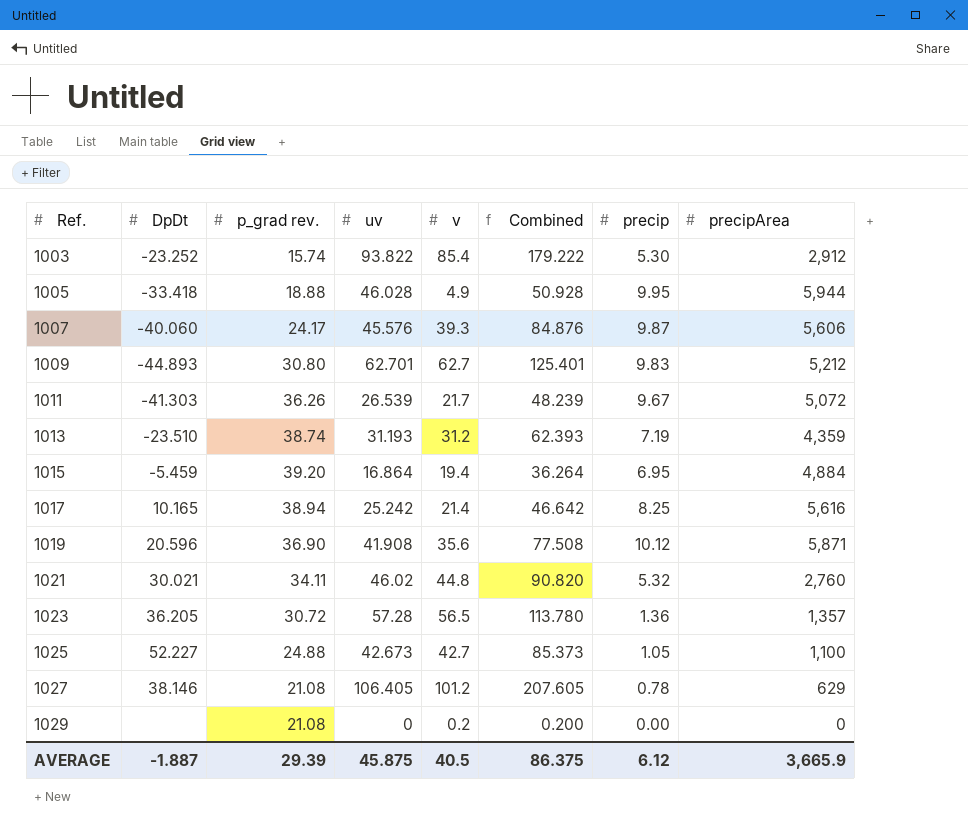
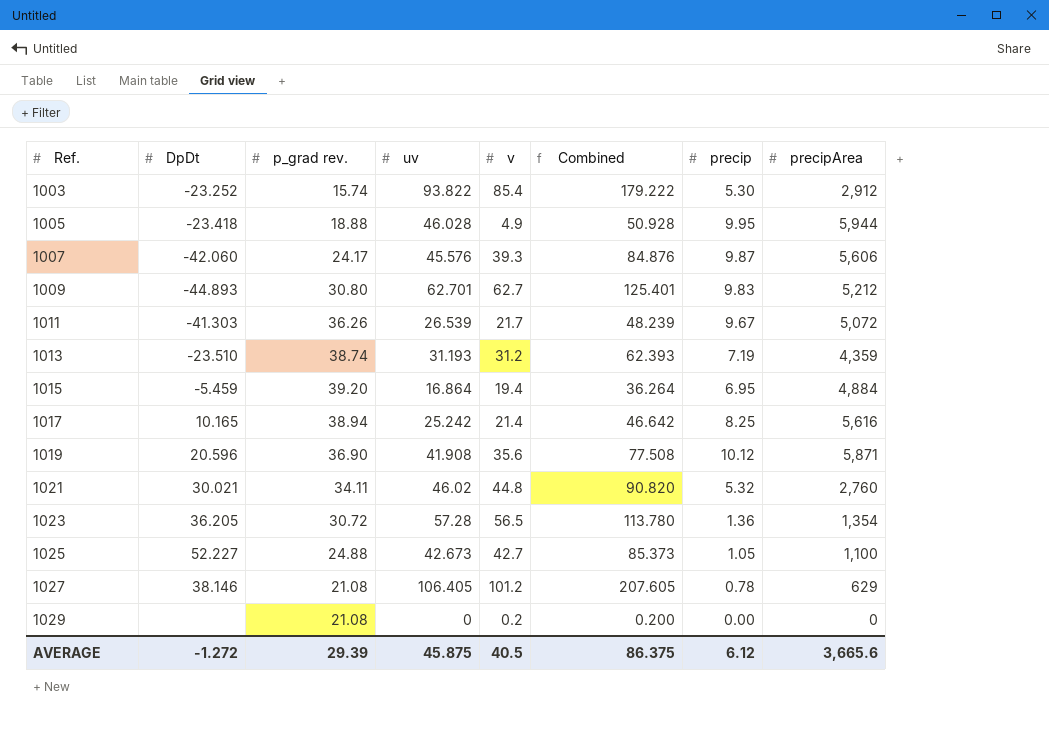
1005 | DpDt: -33.418 -> -23.418
1007 | DpDt: -40.060 -> -42.060
1023 | precipArea: 1,357 -> 1,354
AVERAGE | DpDt: -1.887 -> -1.272
AVERAGE | precipArea: 3,665.9 -> 3,665.6

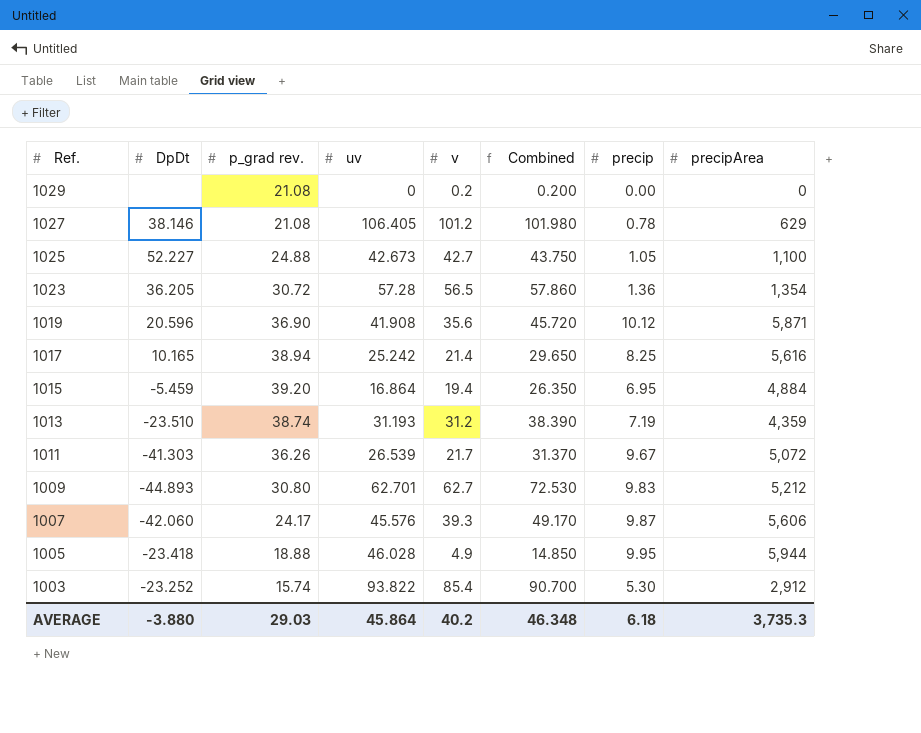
row order: Ref. ascending -> Ref. descending
column Combined | formula: [uv] + [v] -> [v] + [precip]
row 1021: 30.021 | 34.11 | 46.02 | 44.8 | 90.820 | 5.32 | 2,760 -> none
AVERAGE | DpDt: -1.272 -> -3.880
AVERAGE | p_grad rev.: 29.39 -> 29.03
AVERAGE | uv: 45.875 -> 45.864
AVERAGE | v: 40.5 -> 40.2
AVERAGE | Combined: 86.375 -> 46.348
AVERAGE | precip: 6.12 -> 6.18
AVERAGE | precipArea: 3,665.6 -> 3,735.3

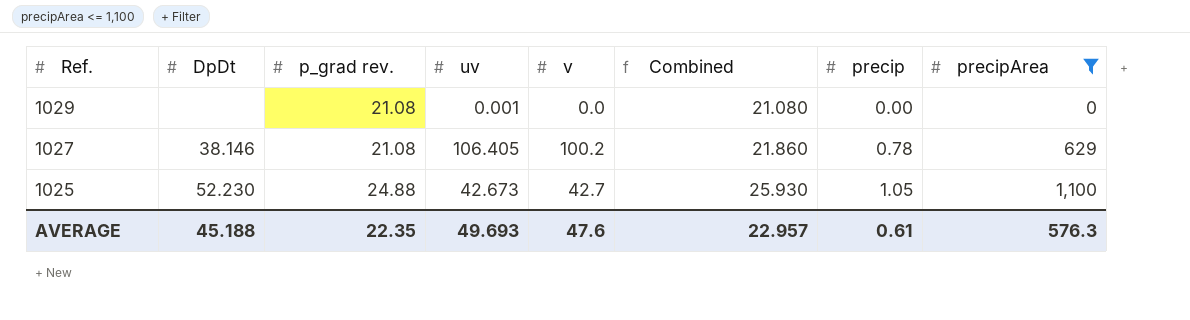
filter: none -> precipArea <= 1,100
column Combined | formula: [v] + [precip] -> [p_grad rev.] + [precip]
1029 | uv: 0 -> 0.001
1029 | v: 0.2 -> 0.0
1027 | v: 101.2 -> 100.2
1025 | DpDt: 52.227 -> 52.230
AVERAGE | DpDt: -3.880 -> 45.188
AVERAGE | p_grad rev.: 29.03 -> 22.35
AVERAGE | uv: 45.864 -> 49.693
AVERAGE | v: 40.2 -> 47.6
AVERAGE | Combined: 46.348 -> 22.957
AVERAGE | precip: 6.18 -> 0.61
AVERAGE | precipArea: 3,735.3 -> 576.3

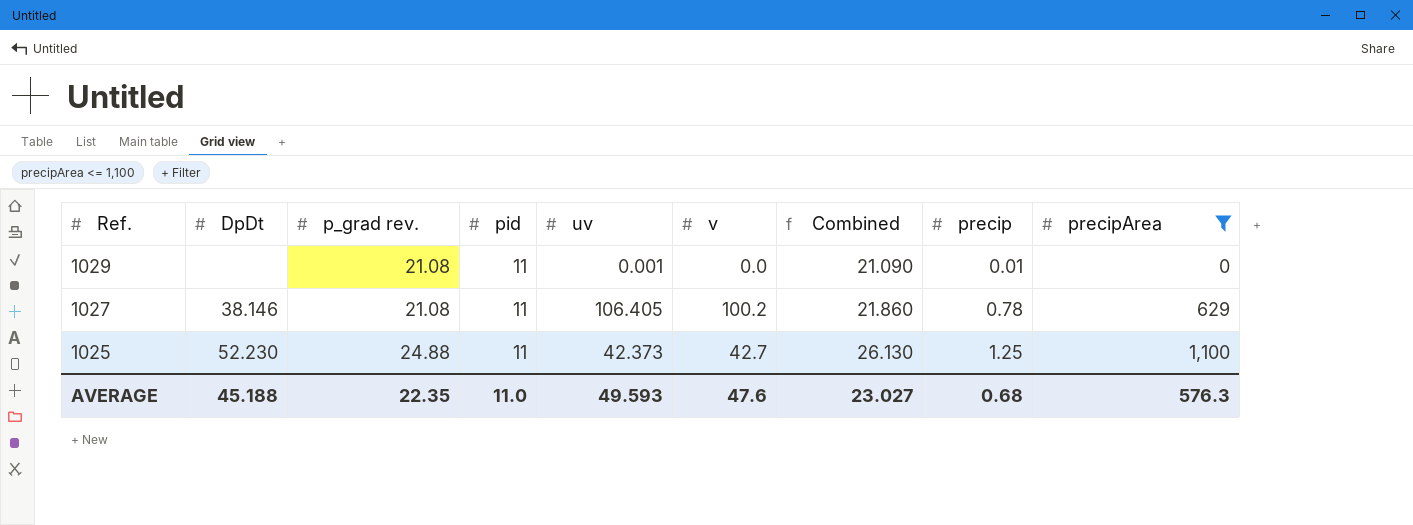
column pid | position: none -> 4
1029 | Combined: 21.080 -> 21.090
1029 | precip: 0.00 -> 0.01
1025 | uv: 42.673 -> 42.373
1025 | Combined: 25.930 -> 26.130
1025 | precip: 1.05 -> 1.25
AVERAGE | uv: 49.693 -> 49.593
AVERAGE | Combined: 22.957 -> 23.027
AVERAGE | precip: 0.61 -> 0.68

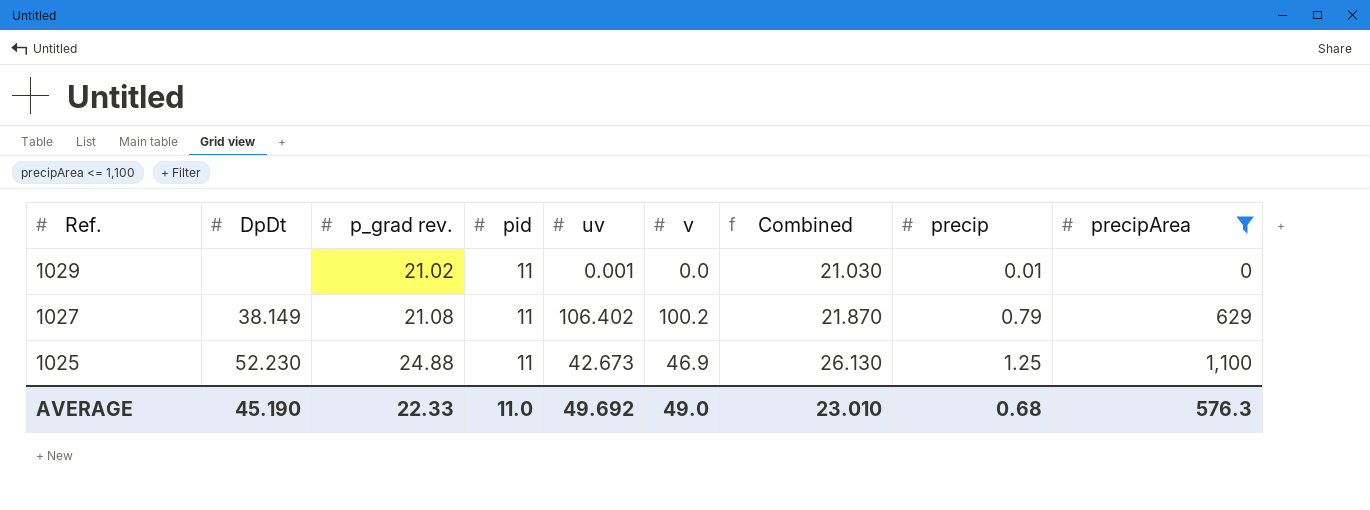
1029 | p_grad rev.: 21.08 -> 21.02
1029 | Combined: 21.090 -> 21.030
1027 | DpDt: 38.146 -> 38.149
1027 | uv: 106.405 -> 106.402
1027 | Combined: 21.860 -> 21.870
1027 | precip: 0.78 -> 0.79
1025 | uv: 42.373 -> 42.673
1025 | v: 42.7 -> 46.9
AVERAGE | DpDt: 45.188 -> 45.190
AVERAGE | p_grad rev.: 22.35 -> 22.33
AVERAGE | uv: 49.593 -> 49.692
AVERAGE | v: 47.6 -> 49.0
AVERAGE | Combined: 23.027 -> 23.010

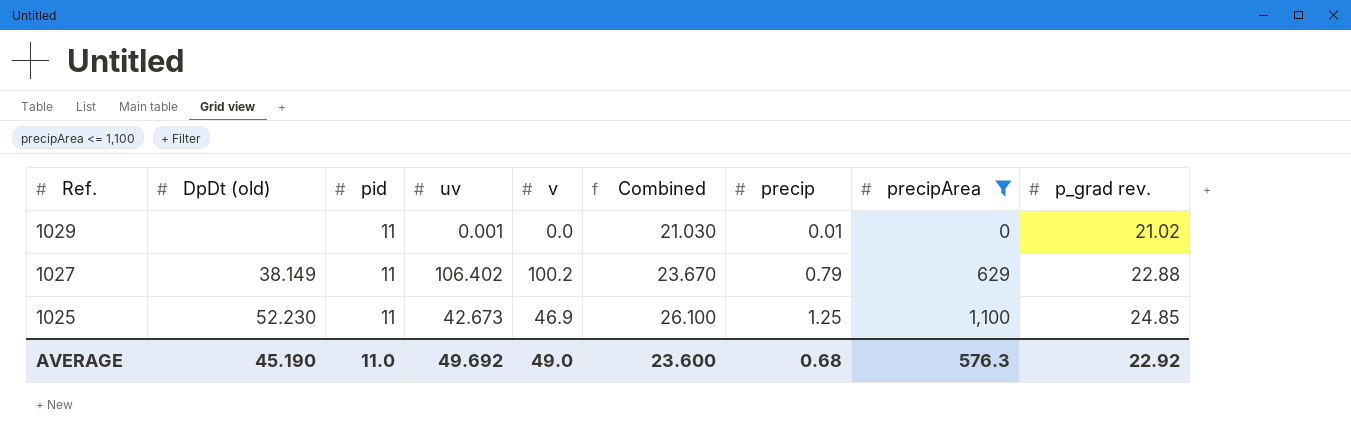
column name: DpDt -> DpDt (old)
column p_grad rev. | position: 3 -> 9
1027 | Combined: 21.870 -> 23.670
1027 | p_grad rev.: 21.08 -> 22.88
1025 | Combined: 26.130 -> 26.100
1025 | p_grad rev.: 24.88 -> 24.85
AVERAGE | Combined: 23.010 -> 23.600
AVERAGE | p_grad rev.: 22.33 -> 22.92

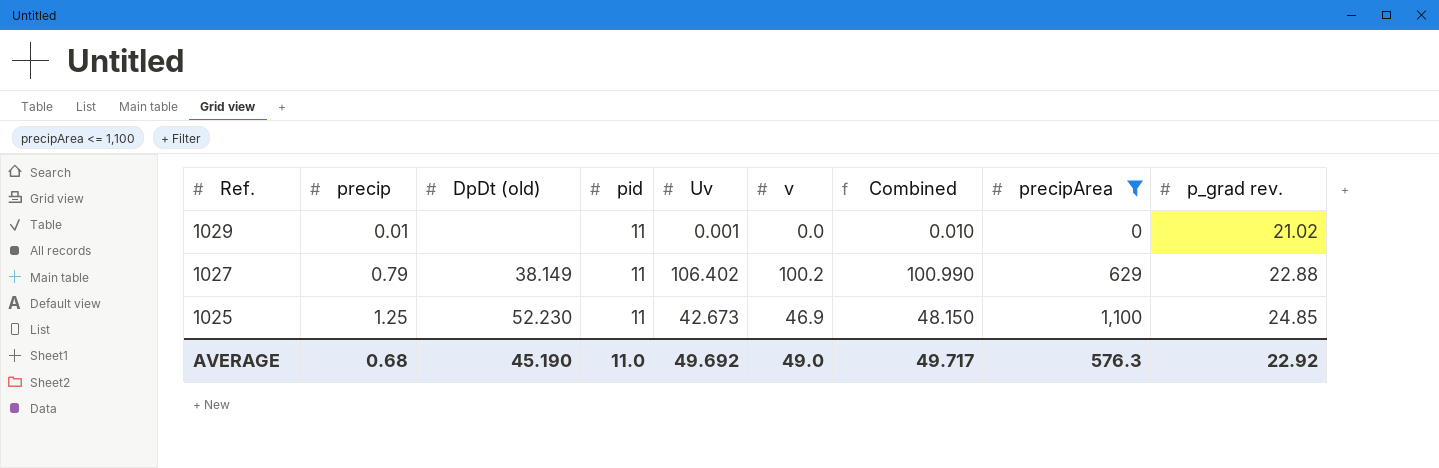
column precip | position: 7 -> 2
column name: uv -> Uv
column Combined | formula: [precip] + [p_grad rev.] -> [precip] + [v]
AVERAGE | Combined: 23.600 -> 49.717

